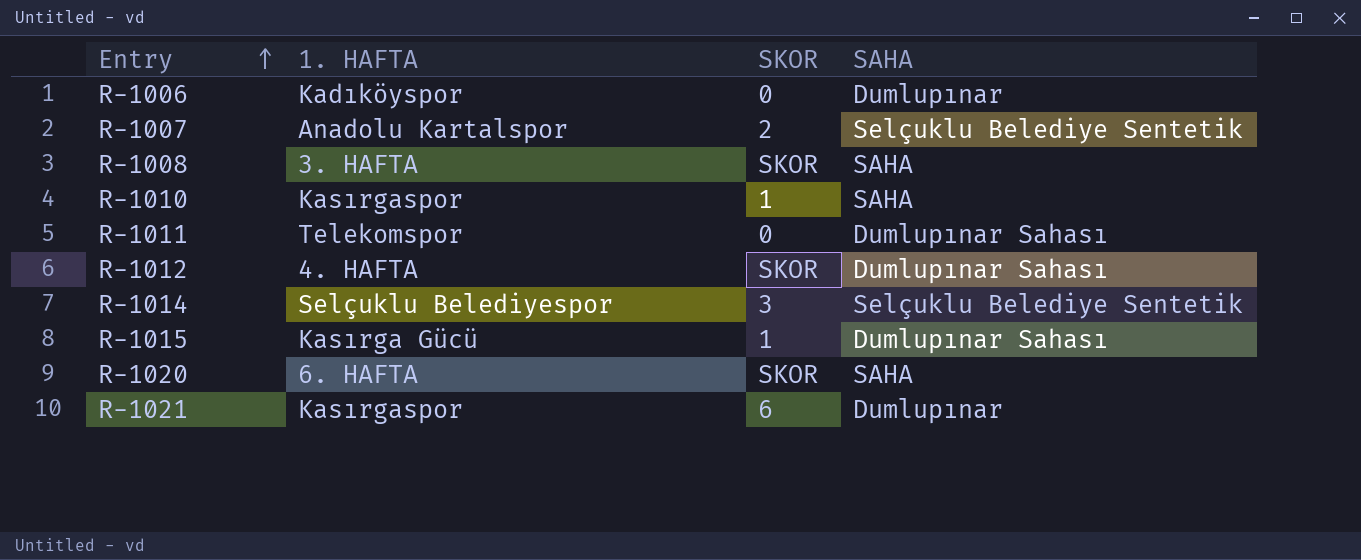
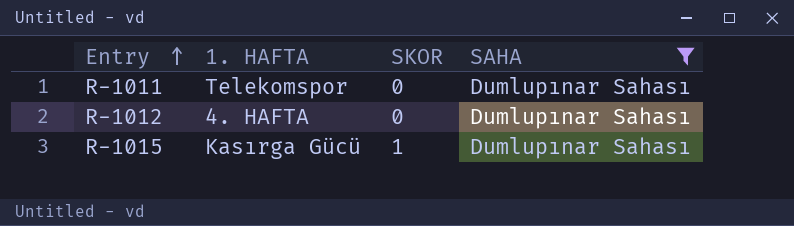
filter: none -> SAHA = Dumlupınar Sahası
R-1012 | SKOR: SKOR -> 0

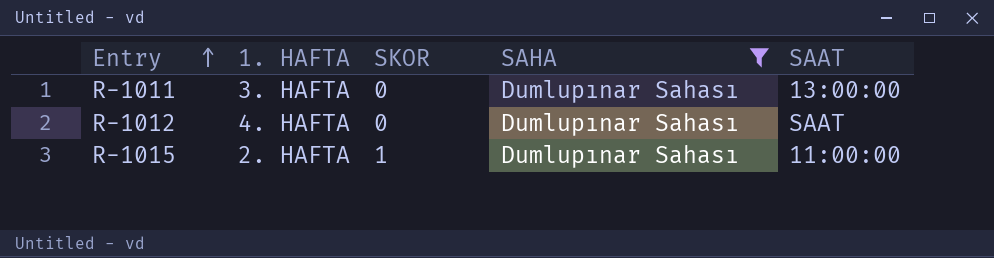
column SAAT | position: none -> 5
R-1011 | 1. HAFTA: Telekomspor -> 3. HAFTA
R-1015 | 1. HAFTA: Kasırga Gücü -> 2. HAFTA

